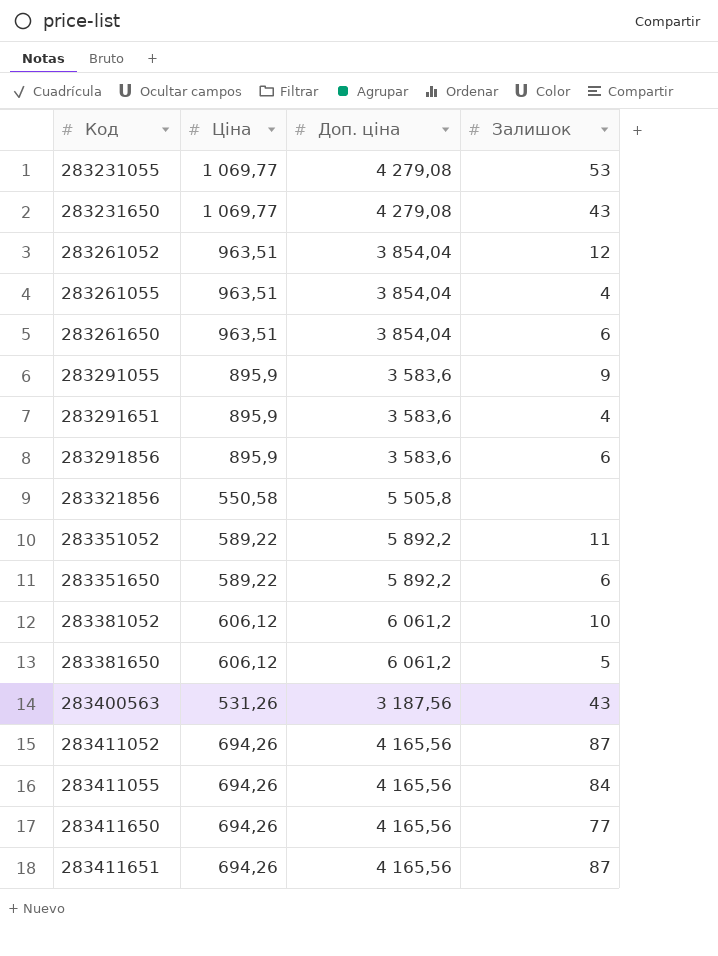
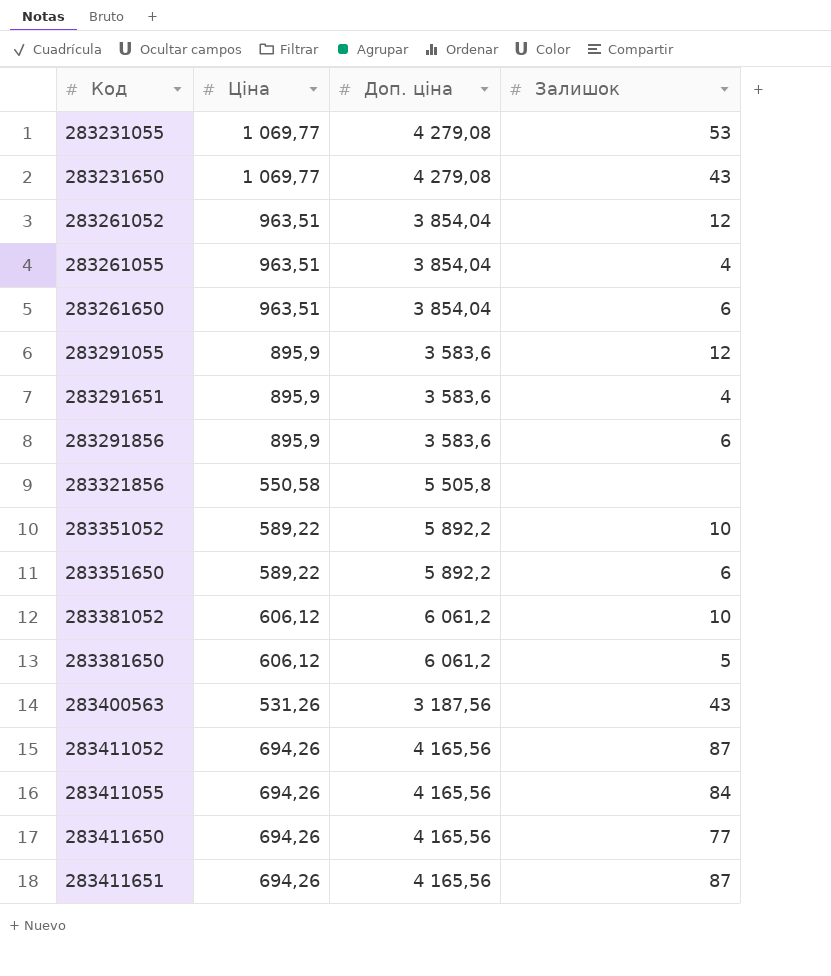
283291055 | Залишок: 9 -> 12
283351052 | Залишок: 11 -> 10

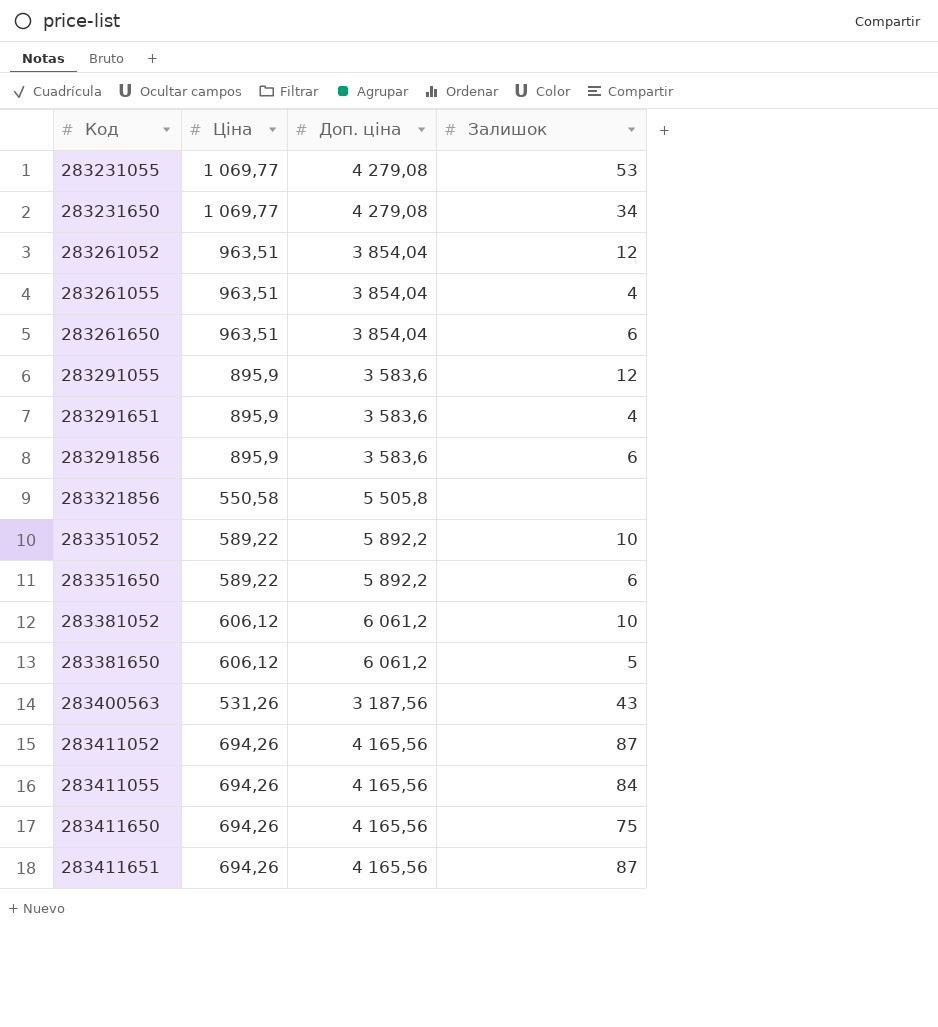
283231650 | Залишок: 43 -> 34
283411650 | Залишок: 77 -> 75

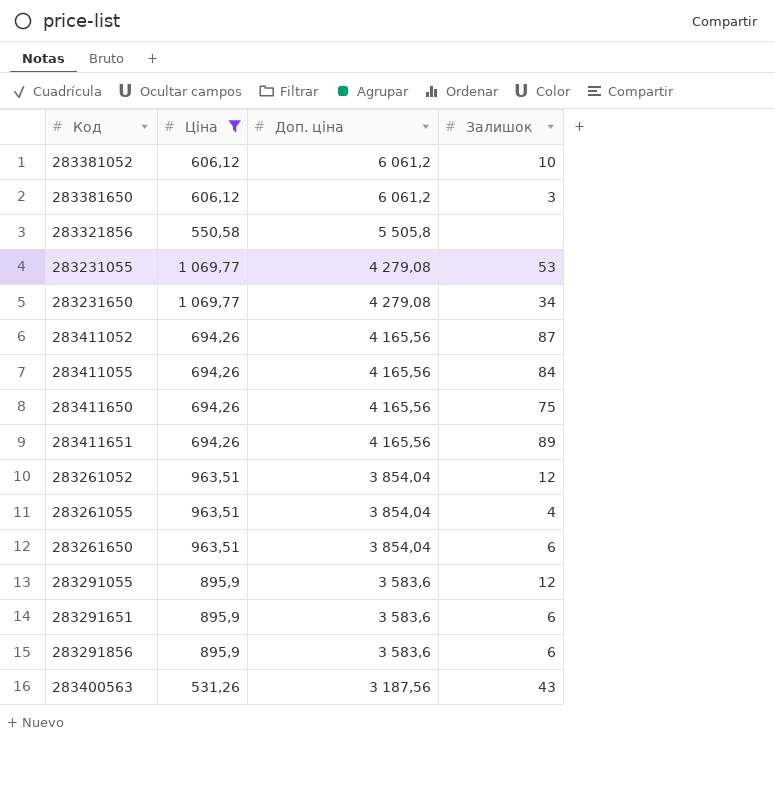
filter: none -> Ціна != 589,22
row order: Код ascending -> Доп. ціна descending
283381650 | Залишок: 5 -> 3
283411651 | Залишок: 87 -> 89
283291651 | Залишок: 4 -> 6

